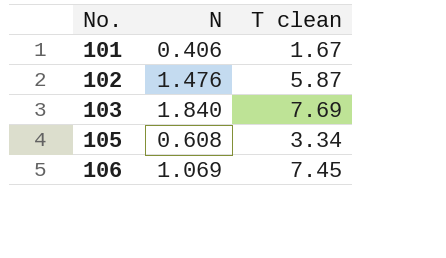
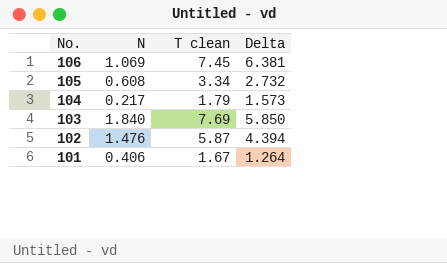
row order: No. ascending -> No. descending
column Delta | formula: none -> [T clean] - [N]
row 104: none -> 0.217 | 1.79 | 1.573

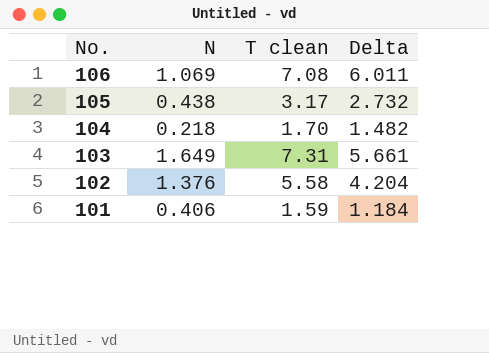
106 | T clean: 7.45 -> 7.08
106 | Delta: 6.381 -> 6.011
105 | N: 0.608 -> 0.438
105 | T clean: 3.34 -> 3.17
104 | N: 0.217 -> 0.218
104 | T clean: 1.79 -> 1.70
104 | Delta: 1.573 -> 1.482
103 | N: 1.840 -> 1.649
103 | T clean: 7.69 -> 7.31
103 | Delta: 5.850 -> 5.661
102 | N: 1.476 -> 1.376
102 | T clean: 5.87 -> 5.58
102 | Delta: 4.394 -> 4.204
101 | T clean: 1.67 -> 1.59
101 | Delta: 1.264 -> 1.184

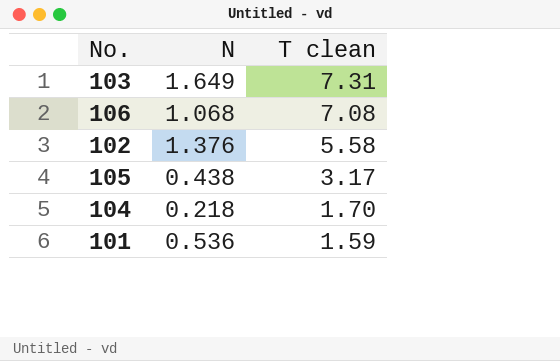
row order: No. descending -> T clean descending
column Delta | formula: [T clean] - [N] -> none
106 | N: 1.069 -> 1.068
101 | N: 0.406 -> 0.536

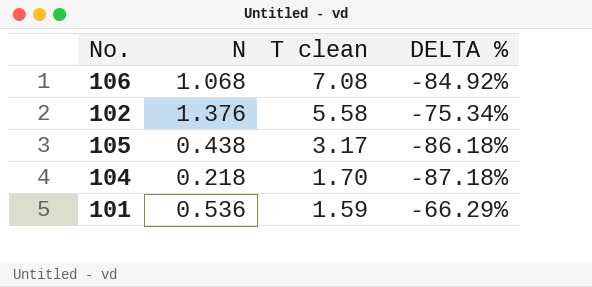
column DELTA % | formula: none -> ([N] - [T clean]) / [T clean]
row 103: 1.649 | 7.31 -> none

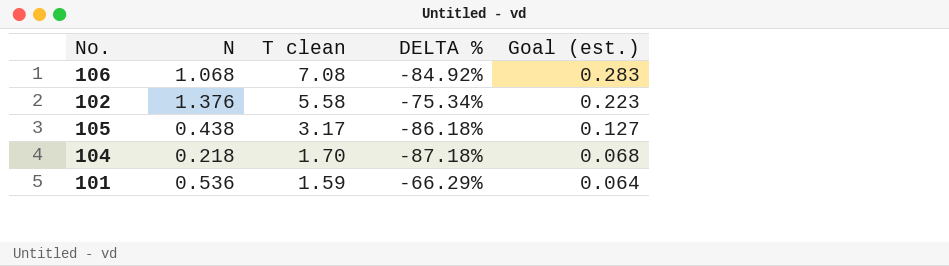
column Goal (est.) | formula: none -> [T clean] * 0.04

